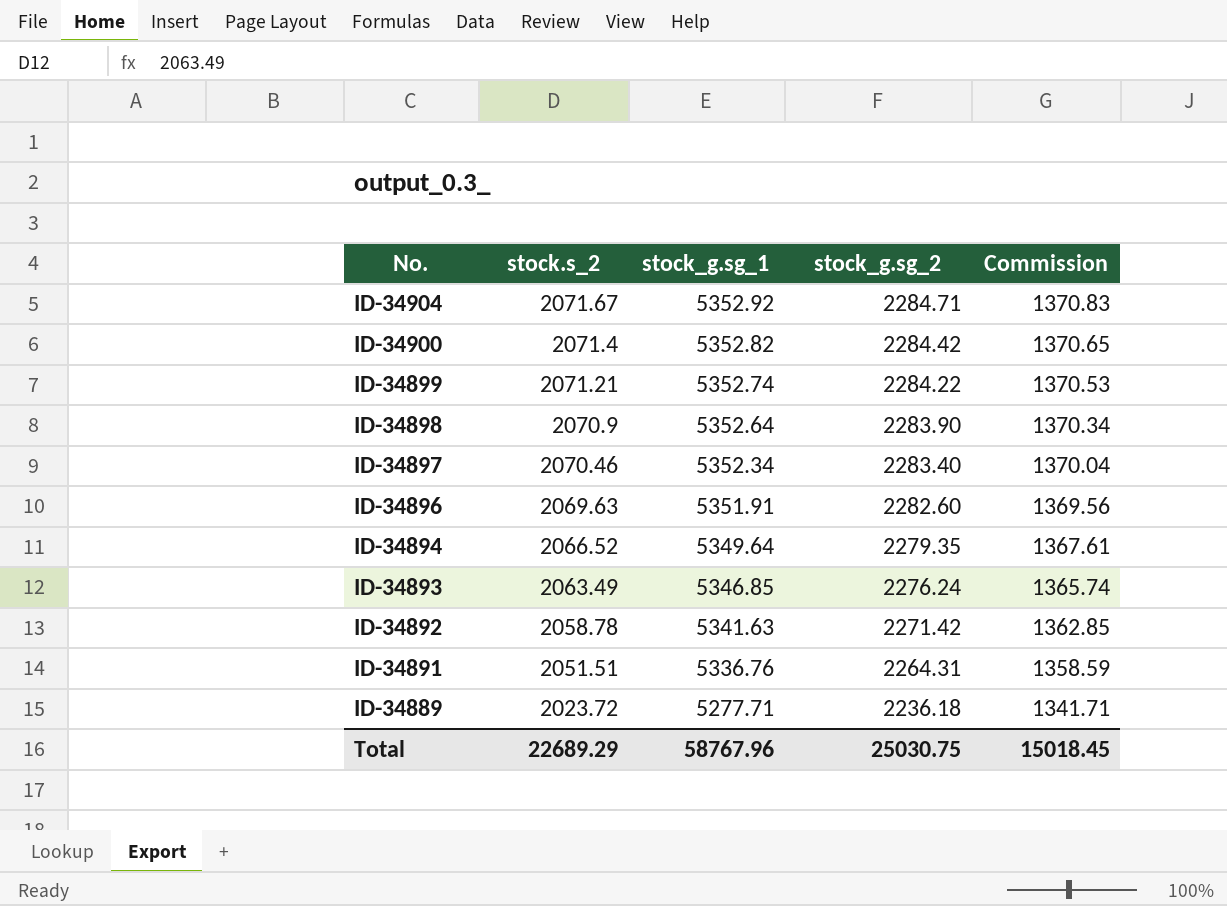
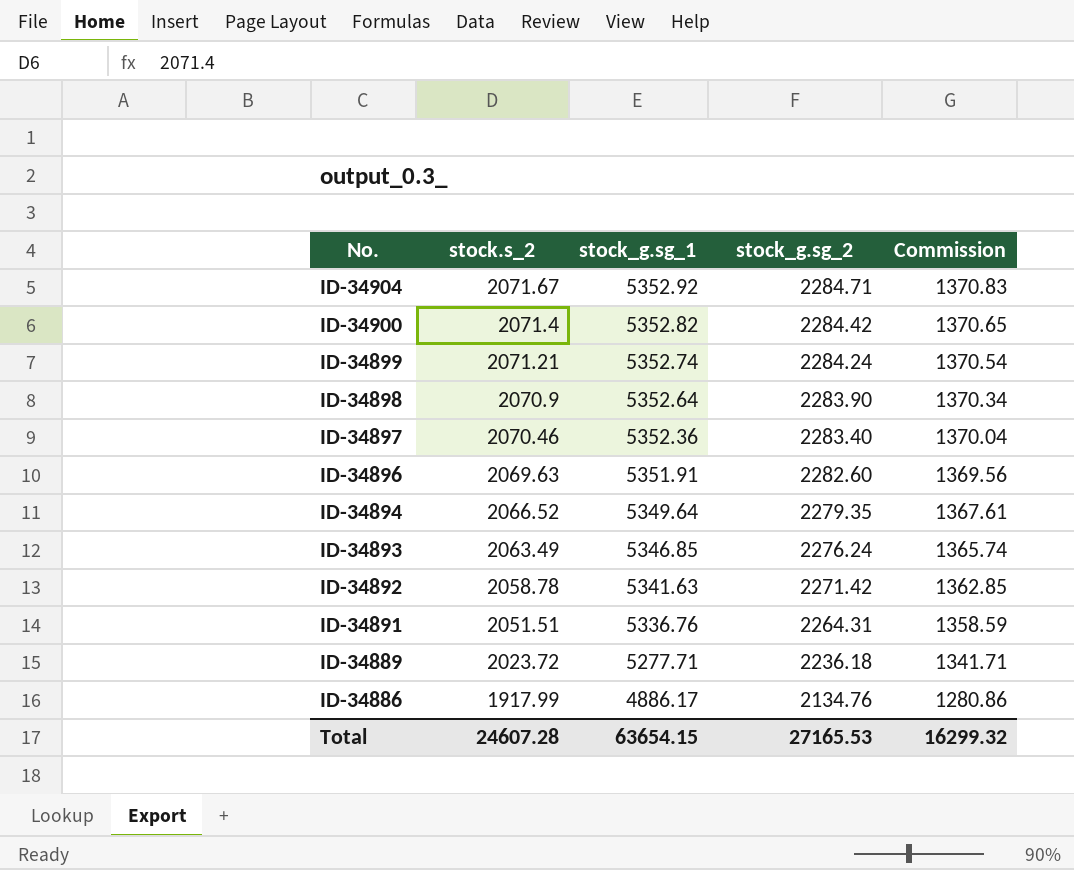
ID-34899 | stock_g.sg_2: 2284.22 -> 2284.24
ID-34899 | Commission: 1370.53 -> 1370.54
ID-34897 | stock_g.sg_1: 5352.34 -> 5352.36
row ID-34886: none -> 1917.99 | 4886.17 | 2134.76 | 1280.86
Total | stock.s_2: 22689.29 -> 24607.28
Total | stock_g.sg_1: 58767.96 -> 63654.15
Total | stock_g.sg_2: 25030.75 -> 27165.53
Total | Commission: 15018.45 -> 16299.32

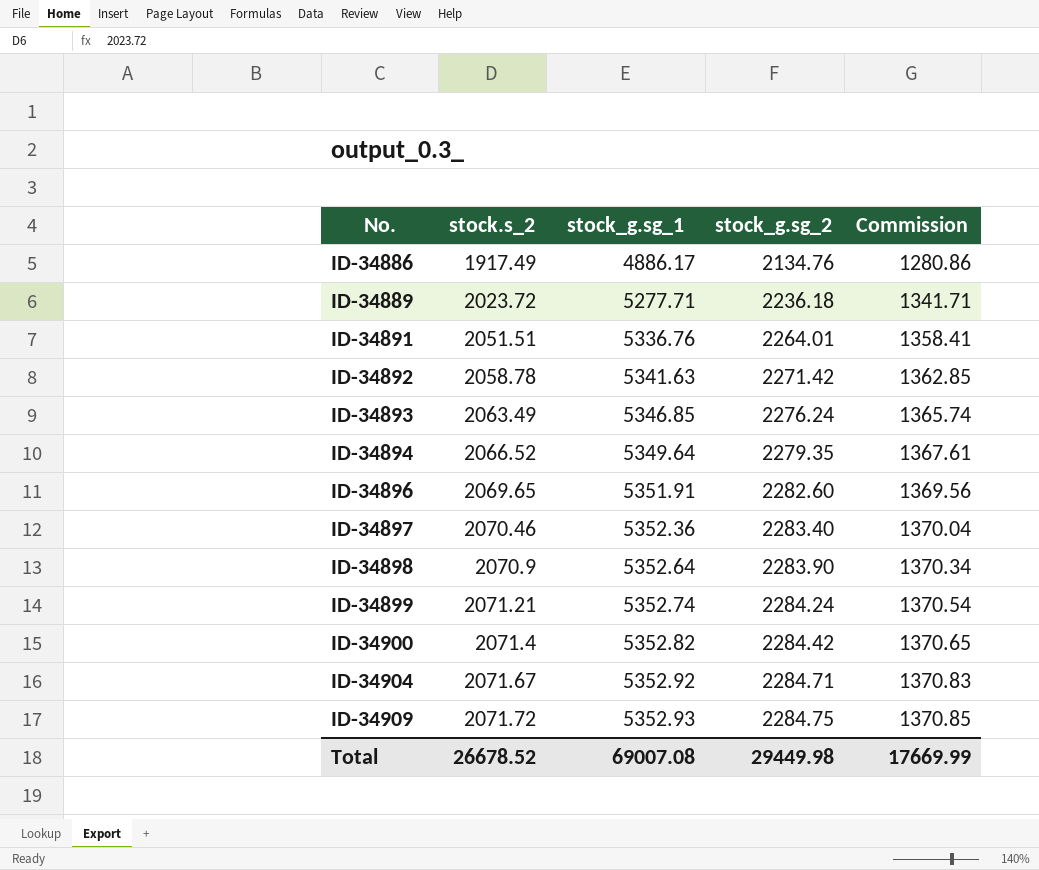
row order: No. descending -> No. ascending
ID-34886 | stock.s_2: 1917.99 -> 1917.49
ID-34891 | stock_g.sg_2: 2264.31 -> 2264.01
ID-34891 | Commission: 1358.59 -> 1358.41
ID-34896 | stock.s_2: 2069.63 -> 2069.65
row ID-34909: none -> 2071.72 | 5352.93 | 2284.75 | 1370.85
Total | stock.s_2: 24607.28 -> 26678.52
Total | stock_g.sg_1: 63654.15 -> 69007.08
Total | stock_g.sg_2: 27165.53 -> 29449.98
Total | Commission: 16299.32 -> 17669.99

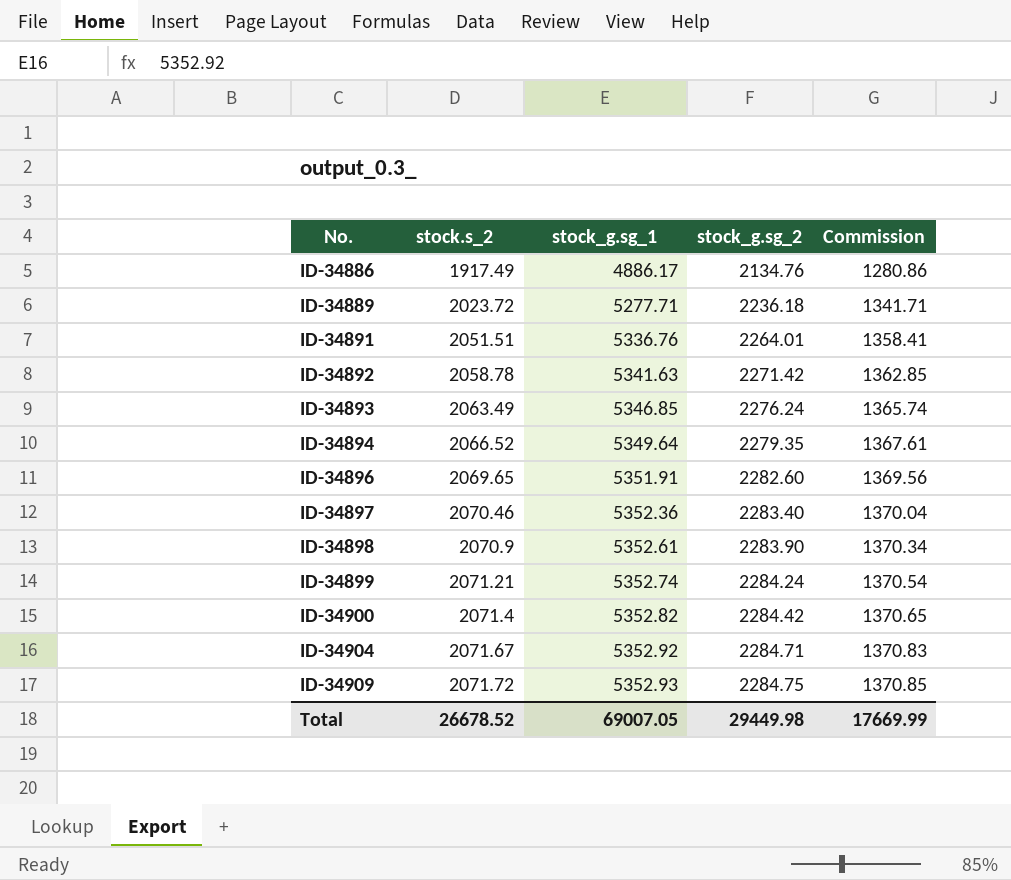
ID-34898 | stock_g.sg_1: 5352.64 -> 5352.61
Total | stock_g.sg_1: 69007.08 -> 69007.05

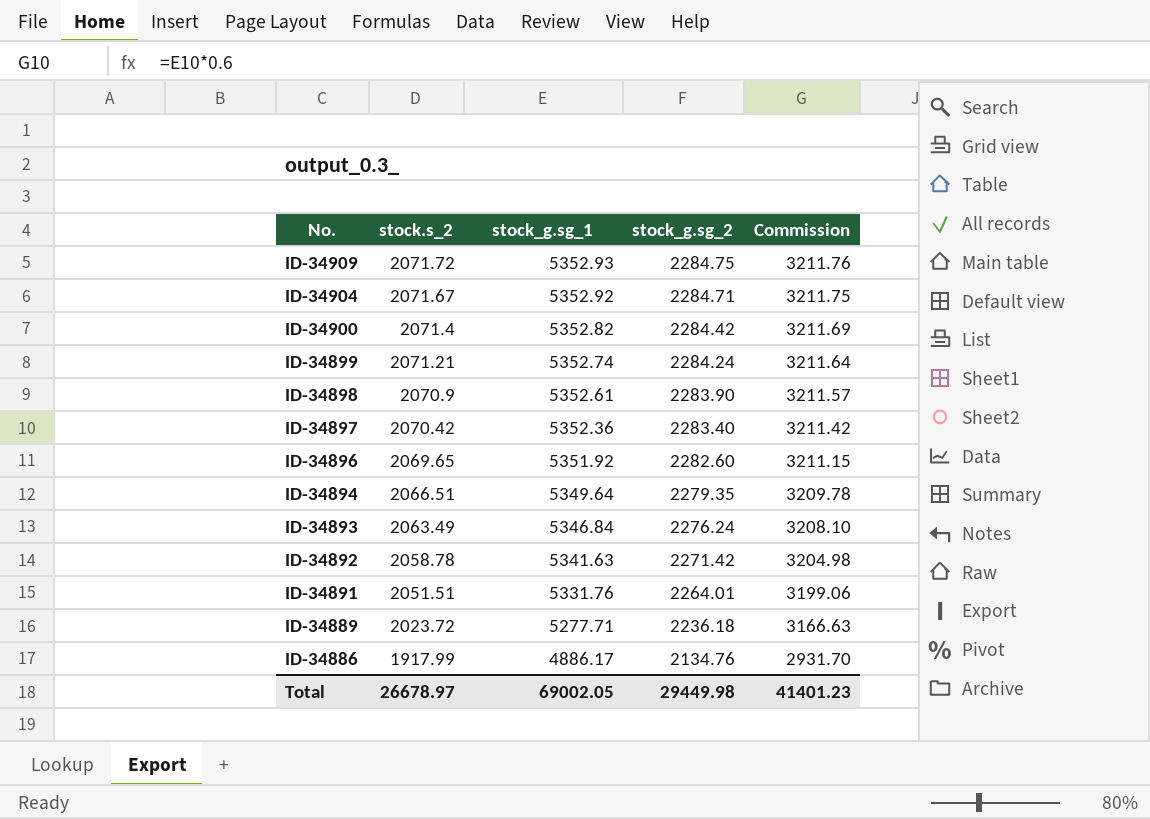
row order: No. ascending -> No. descending
column Commission | formula: [stock_g.sg_2] * 0.6 -> [stock_g.sg_1] * 0.6
ID-34897 | stock.s_2: 2070.46 -> 2070.42
ID-34896 | stock_g.sg_1: 5351.91 -> 5351.92
ID-34894 | stock.s_2: 2066.52 -> 2066.51
ID-34893 | stock_g.sg_1: 5346.85 -> 5346.84
ID-34891 | stock_g.sg_1: 5336.76 -> 5331.76
ID-34886 | stock.s_2: 1917.49 -> 1917.99
Total | stock.s_2: 26678.52 -> 26678.97
Total | stock_g.sg_1: 69007.05 -> 69002.05
Total | Commission: 17669.99 -> 41401.23

